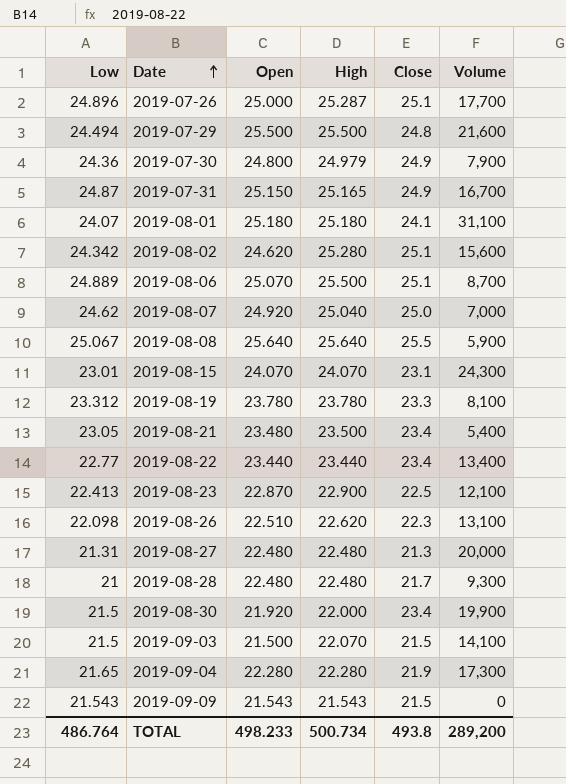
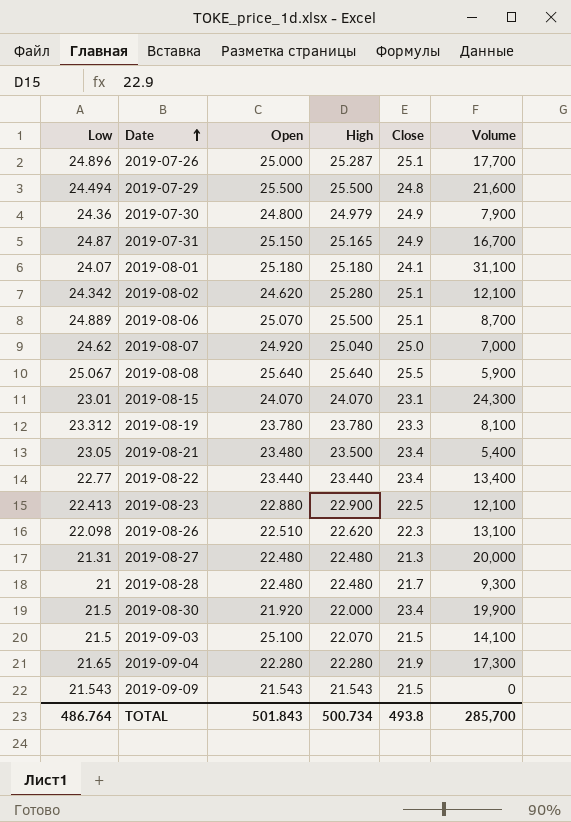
2019-08-02 | Volume: 15,600 -> 12,100
2019-08-23 | Open: 22.870 -> 22.880
2019-09-03 | Open: 21.500 -> 25.100
TOTAL | Open: 498.233 -> 501.843
TOTAL | Volume: 289,200 -> 285,700

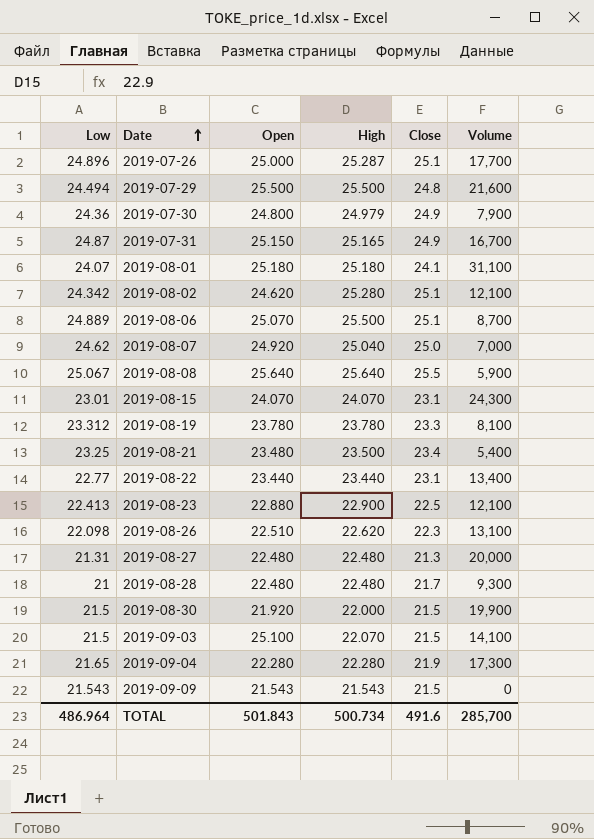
2019-08-21 | Low: 23.05 -> 23.25
2019-08-22 | Close: 23.4 -> 23.1
2019-08-30 | Close: 23.4 -> 21.5
TOTAL | Low: 486.764 -> 486.964
TOTAL | Close: 493.8 -> 491.6

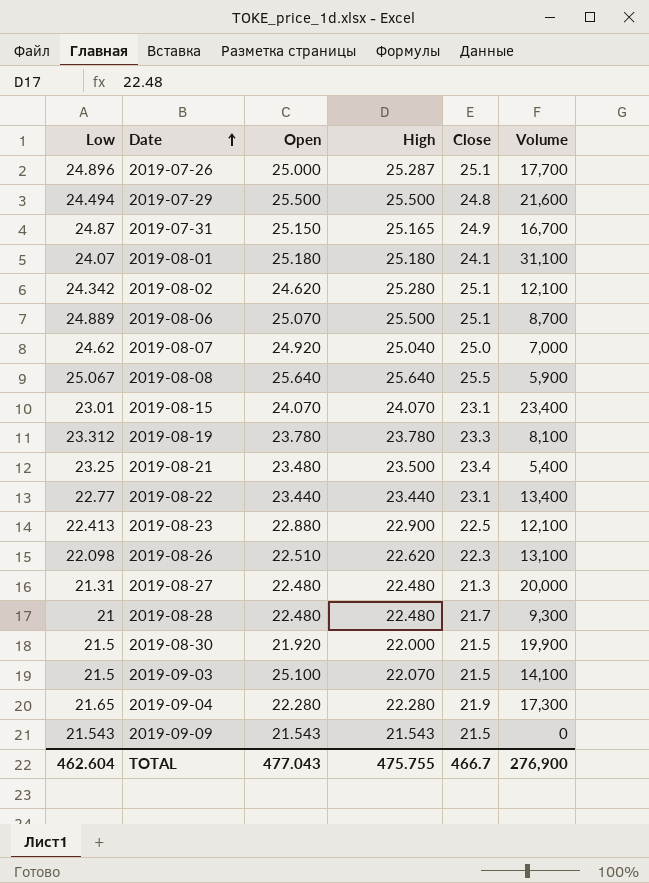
row 2019-07-30: 24.36 | 24.800 | 24.979 | 24.9 | 7,900 -> none
2019-08-15 | Volume: 24,300 -> 23,400
TOTAL | Low: 486.964 -> 462.604
TOTAL | Open: 501.843 -> 477.043
TOTAL | High: 500.734 -> 475.755
TOTAL | Close: 491.6 -> 466.7
TOTAL | Volume: 285,700 -> 276,900

